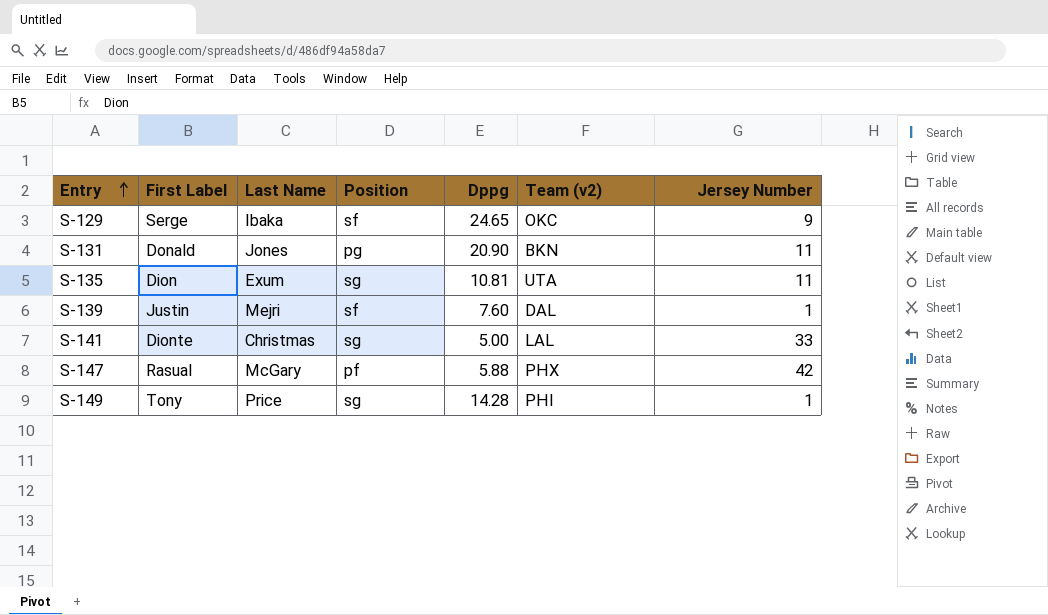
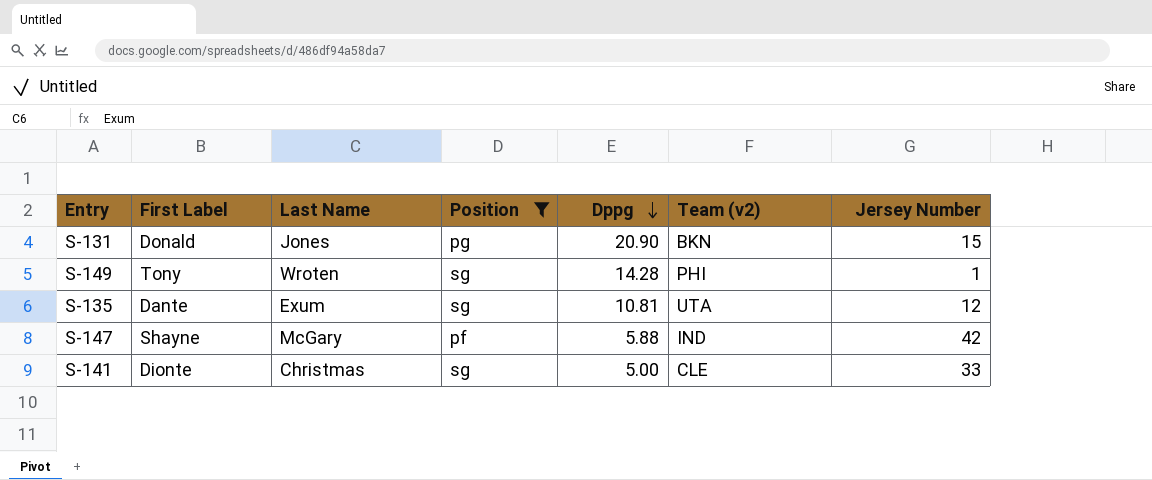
filter: none -> Position != sf
row order: Entry ascending -> Dppg descending
S-131 | Jersey Number: 11 -> 15
S-149 | Last Name: Price -> Wroten
S-135 | First Label: Dion -> Dante
S-135 | Jersey Number: 11 -> 12
S-147 | First Label: Rasual -> Shayne
S-147 | Team (v2): PHX -> IND
S-141 | Team (v2): LAL -> CLE

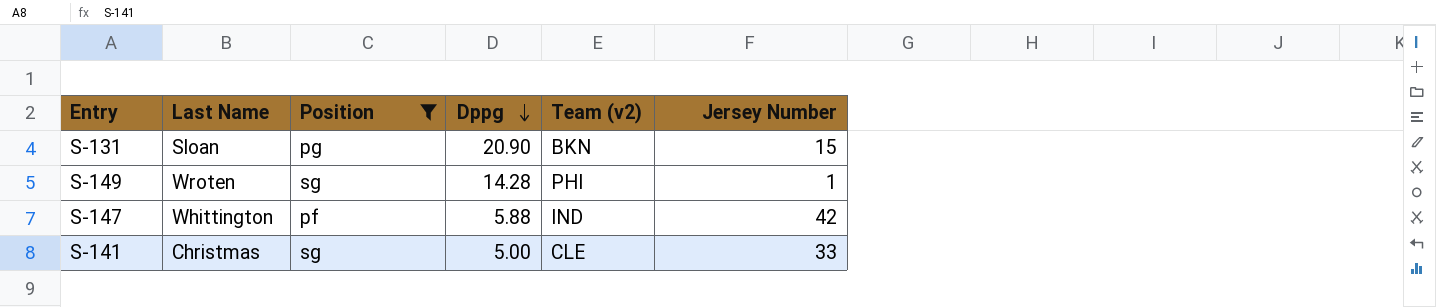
column First Label | position: 2 -> none
row S-135: Dante | Exum | sg | 10.81 | UTA | 12 -> none
S-131 | Last Name: Jones -> Sloan
S-147 | Last Name: McGary -> Whittington

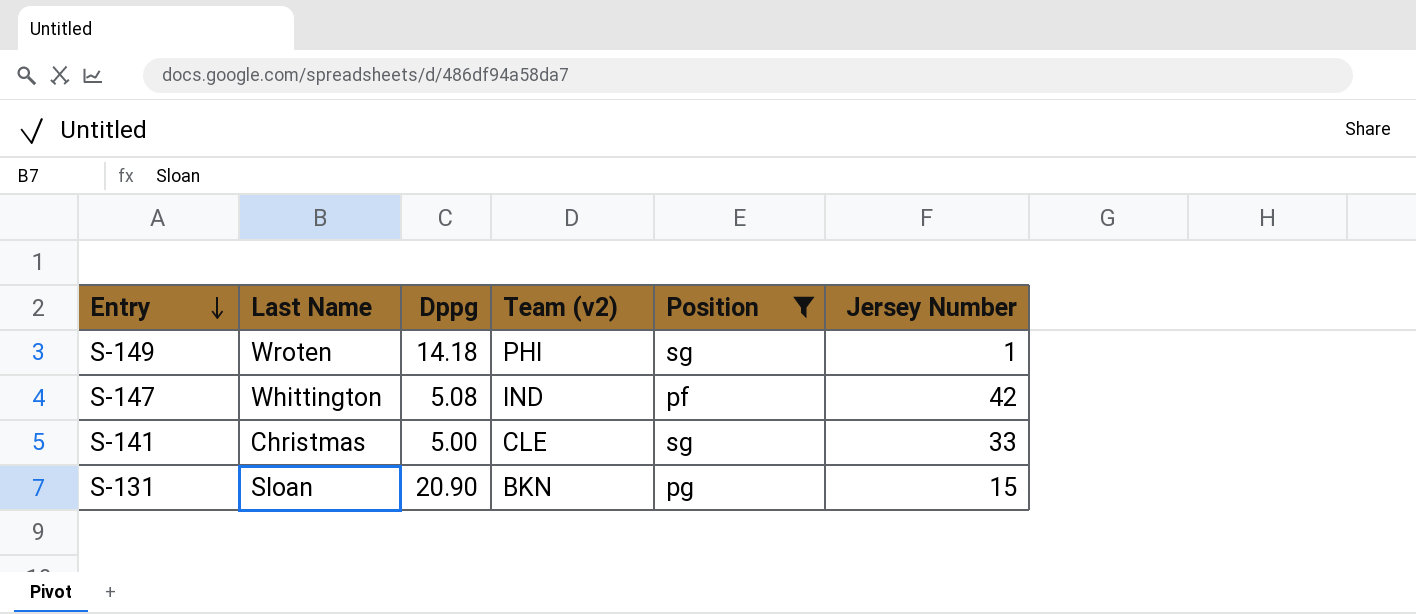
row order: Dppg descending -> Entry descending
column Position | position: 3 -> 5
S-149 | Dppg: 14.28 -> 14.18
S-147 | Dppg: 5.88 -> 5.08

